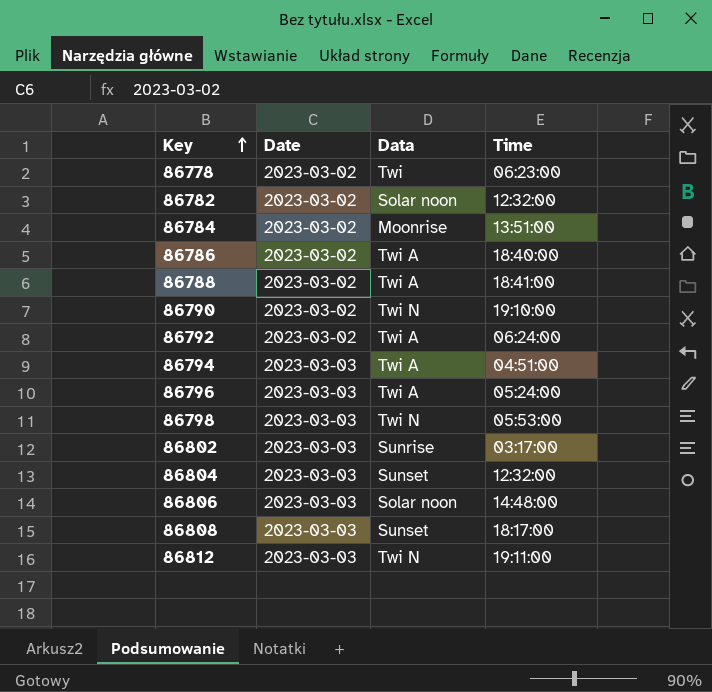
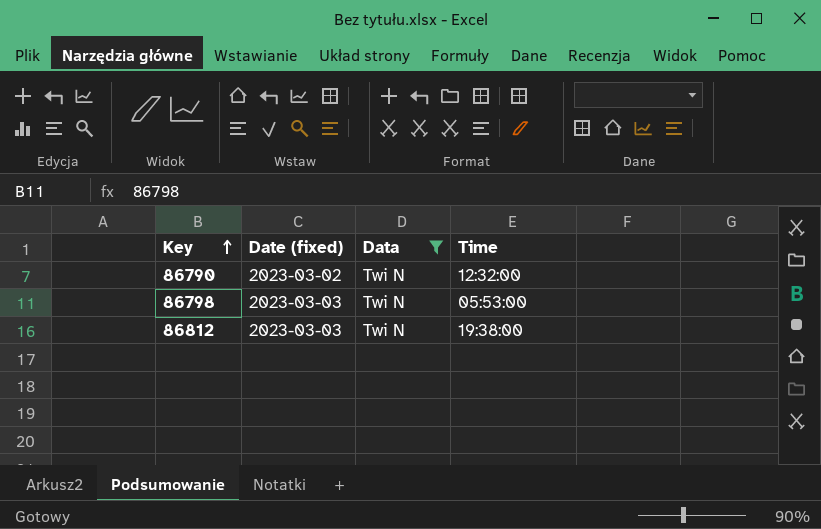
filter: none -> Data = Twi N
column name: Date -> Date (fixed)
86790 | Time: 19:10:00 -> 12:32:00
86812 | Time: 19:11:00 -> 19:38:00

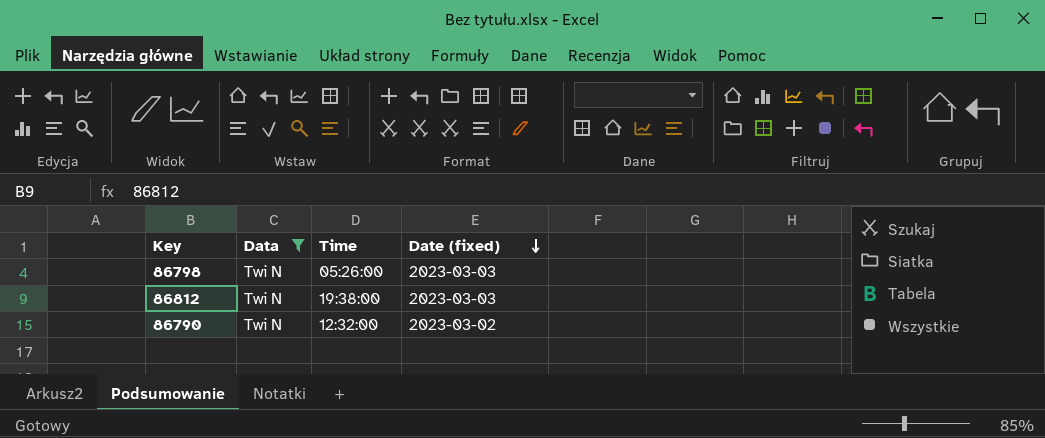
row order: Key ascending -> Date (fixed) descending
column Date (fixed) | position: 2 -> 4
86798 | Time: 05:53:00 -> 05:26:00

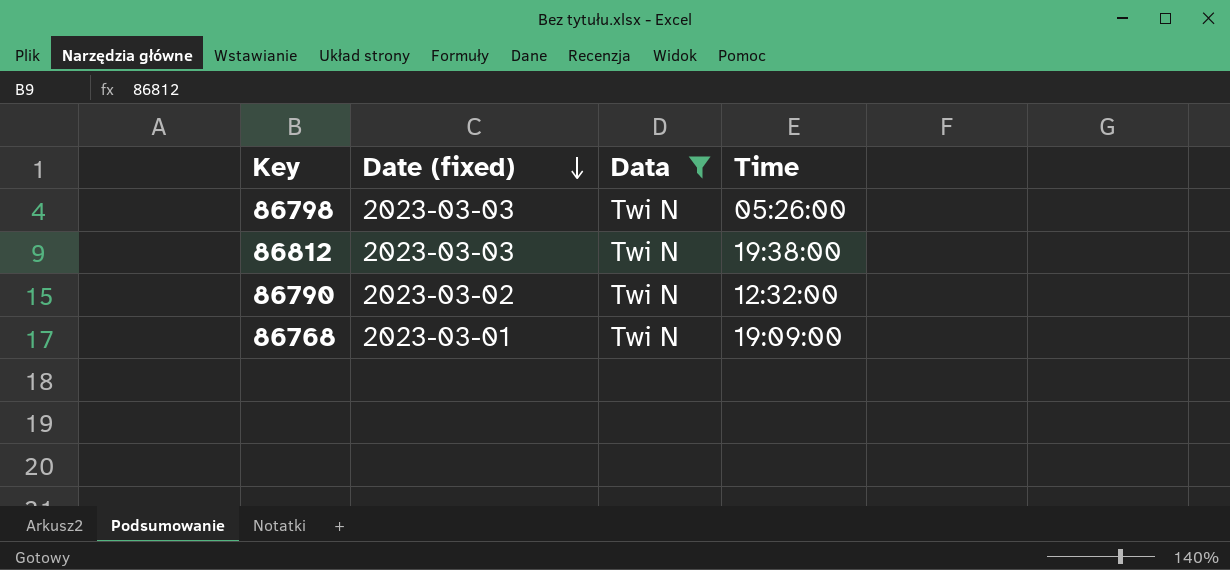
column Date (fixed) | position: 4 -> 2
row 86768: none -> 2023-03-01 | Twi N | 19:09:00

